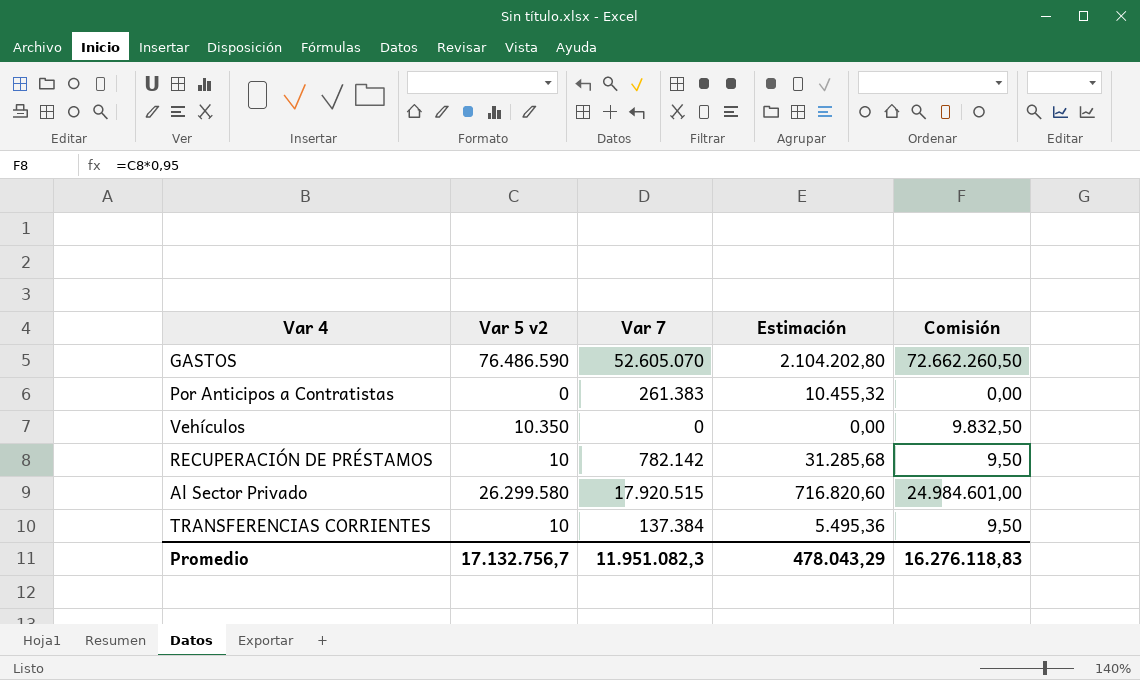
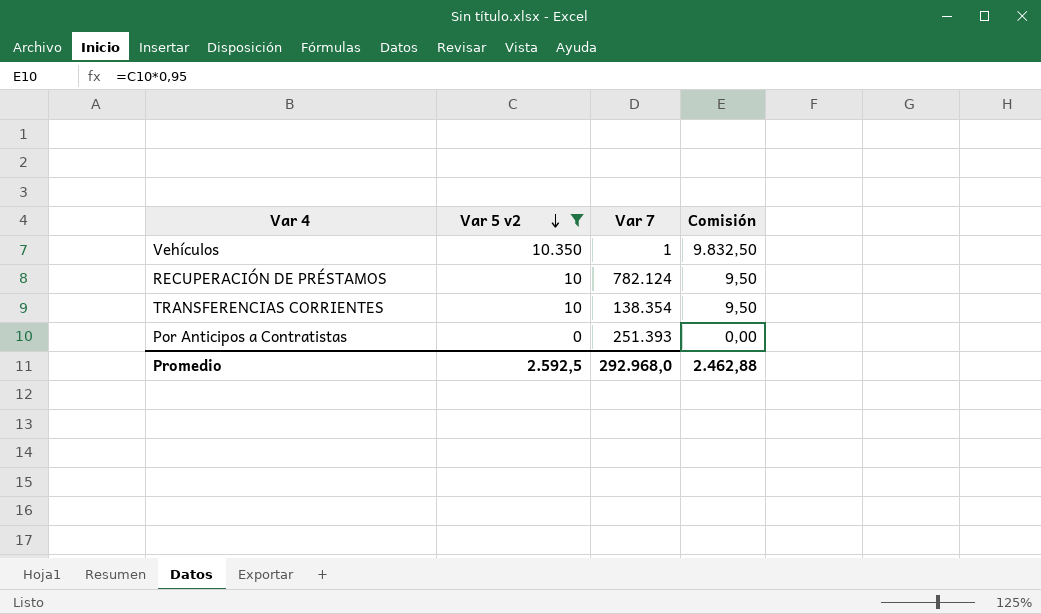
filter: none -> Var 5 v2 <= 10.350
row order: none -> Var 5 v2 descending
column Estimación | formula: [Var 7] * 0,04 -> none
Vehículos | Var 7: 0 -> 1
RECUPERACIÓN DE PRÉSTAMOS | Var 7: 782.142 -> 782.124
TRANSFERENCIAS CORRIENTES | Var 7: 137.384 -> 138.354
Por Anticipos a Contratistas | Var 7: 261.383 -> 251.393
Promedio | Var 5 v2: 17.132.756,7 -> 2.592,5
Promedio | Var 7: 11.951.082,3 -> 292.968,0
Promedio | Comisión: 16.276.118,83 -> 2.462,88

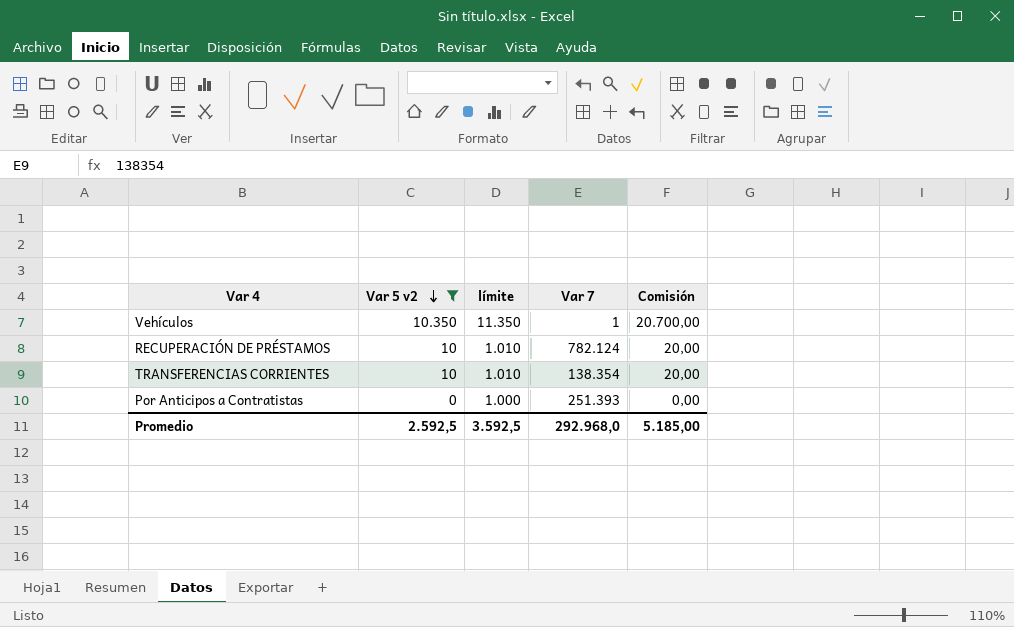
column límite | formula: none -> [Var 5 v2] + 1000
column Comisión | formula: [Var 5 v2] * 0,95 -> [Var 5 v2] * 2
Promedio | Comisión: 2.462,88 -> 5.185,00

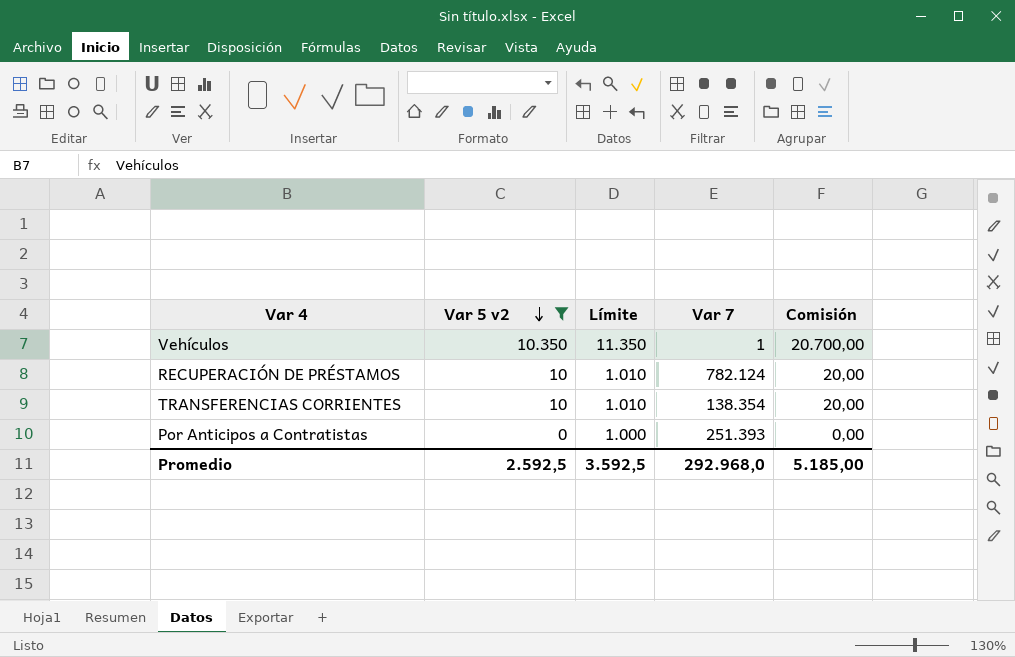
column name: límite -> Límite

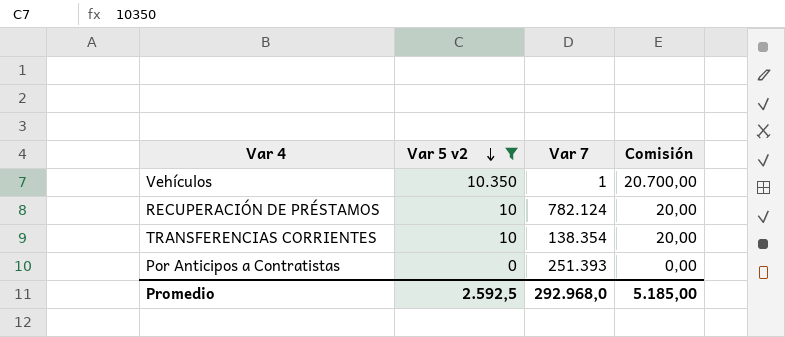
column Límite | formula: [Var 5 v2] + 1000 -> none

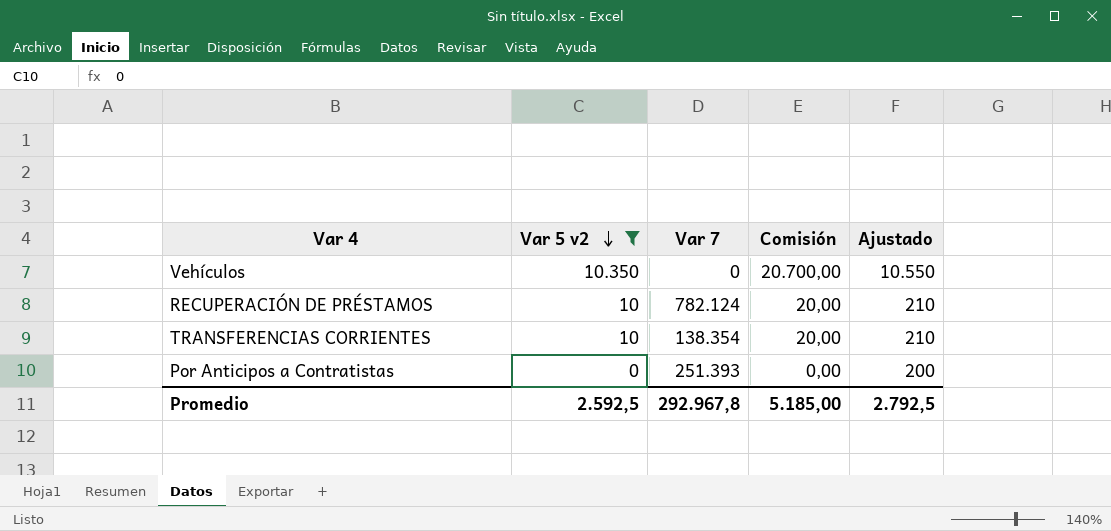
column Ajustado | formula: none -> [Var 5 v2] + 200
Vehículos | Var 7: 1 -> 0
Promedio | Var 7: 292.968,0 -> 292.967,8

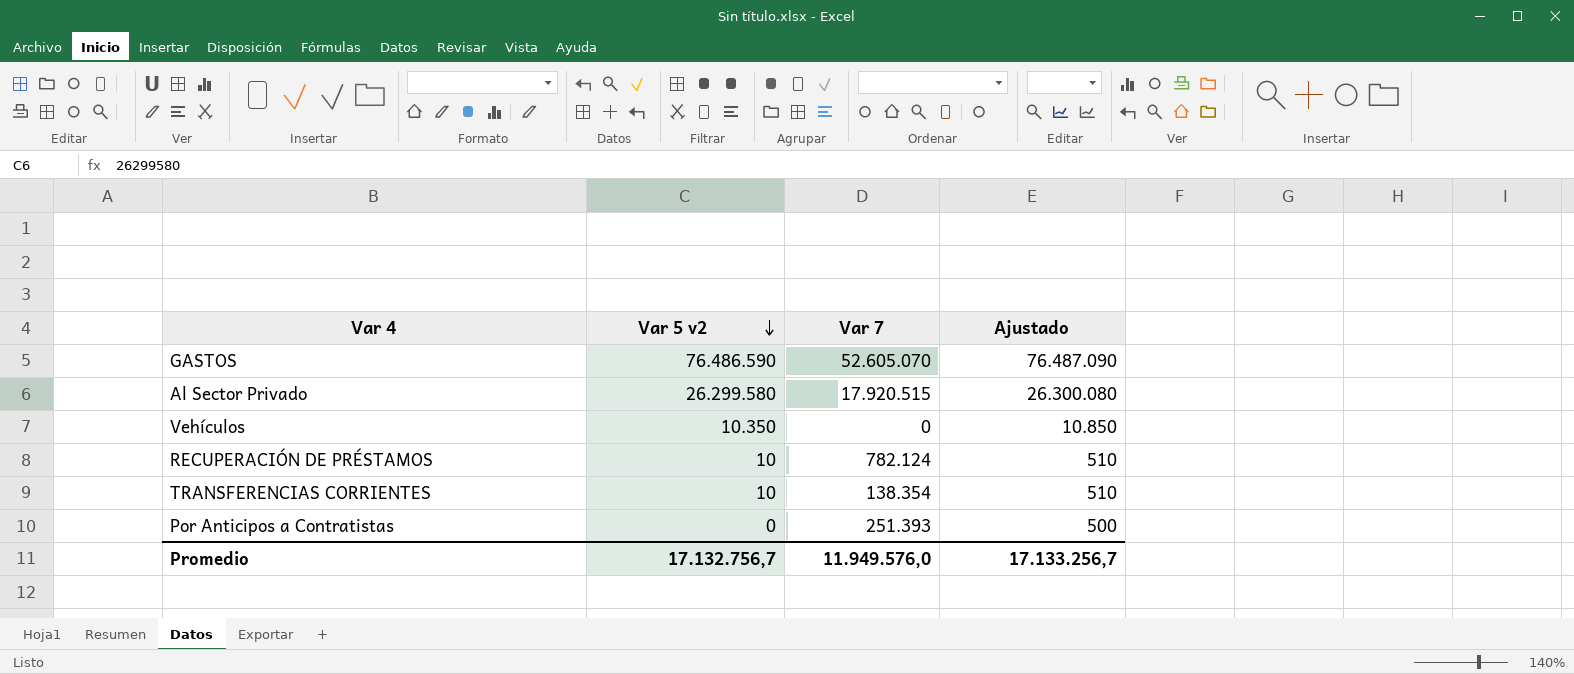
filter: Var 5 v2 <= 10.350 -> none
column Comisión | formula: [Var 5 v2] * 2 -> none
column Ajustado | formula: [Var 5 v2] + 200 -> [Var 5 v2] + 500
Promedio | Var 5 v2: 2.592,5 -> 17.132.756,7
Promedio | Var 7: 292.967,8 -> 11.949.576,0
Promedio | Ajustado: 2.792,5 -> 17.133.256,7

